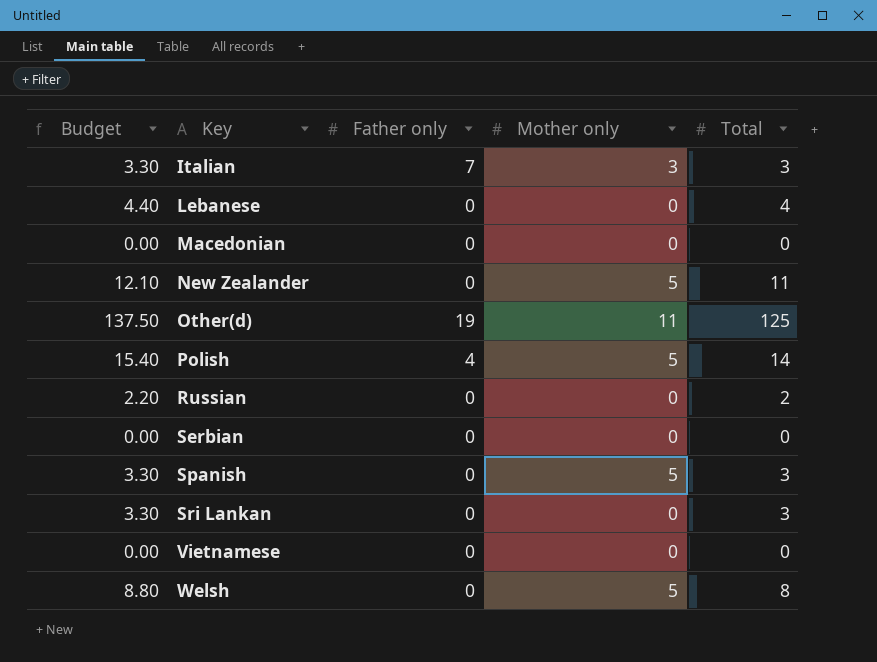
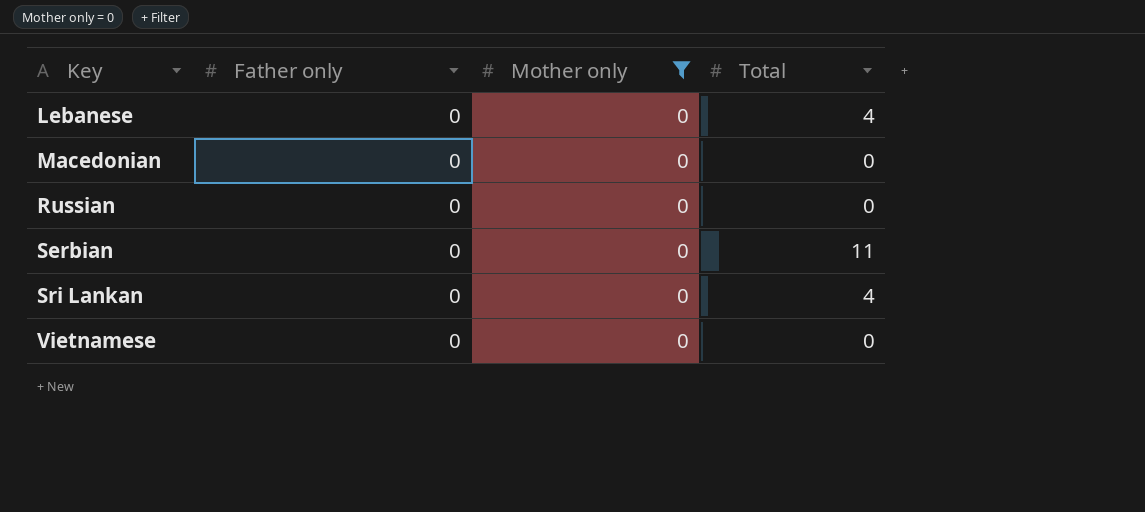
filter: none -> Mother only = 0
column Budget | formula: [Total] * 1.1 -> none
Russian | Total: 2 -> 0
Serbian | Total: 0 -> 11
Sri Lankan | Total: 3 -> 4

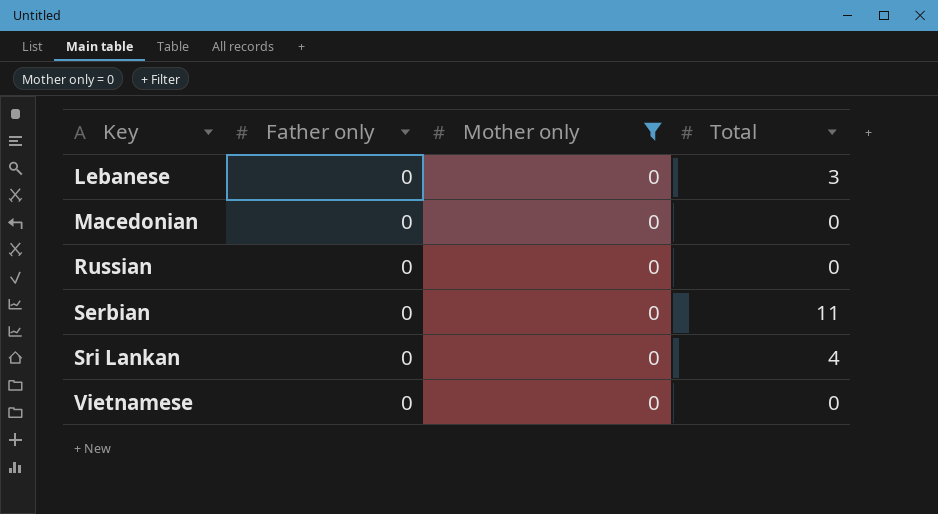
Lebanese | Total: 4 -> 3

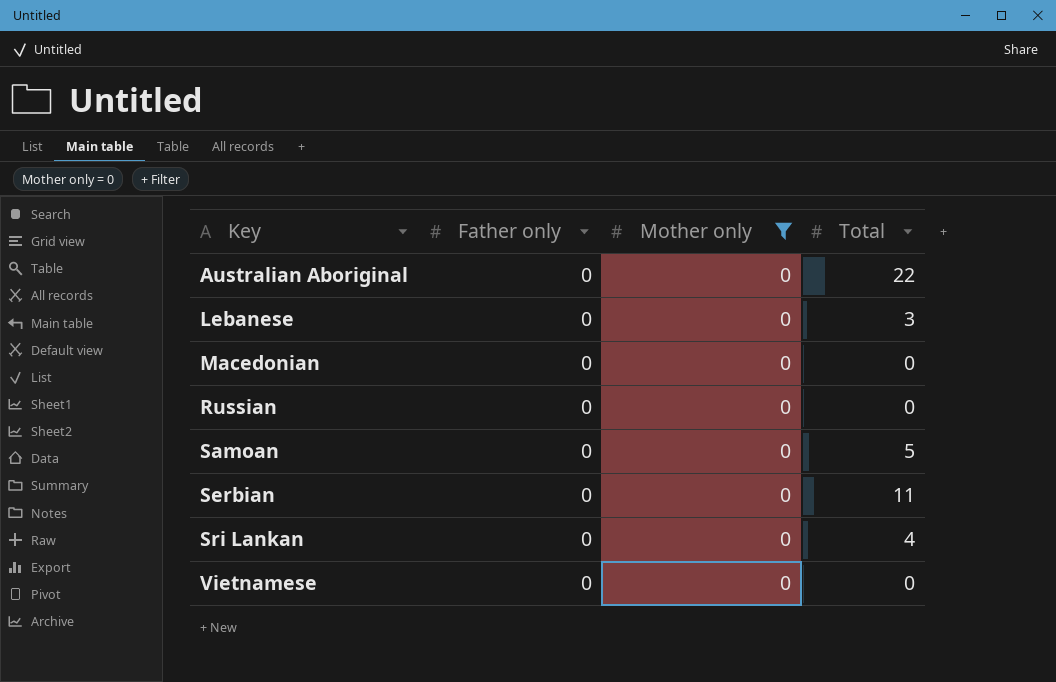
row Australian Aboriginal: none -> 0 | 0 | 22
row Samoan: none -> 0 | 0 | 5

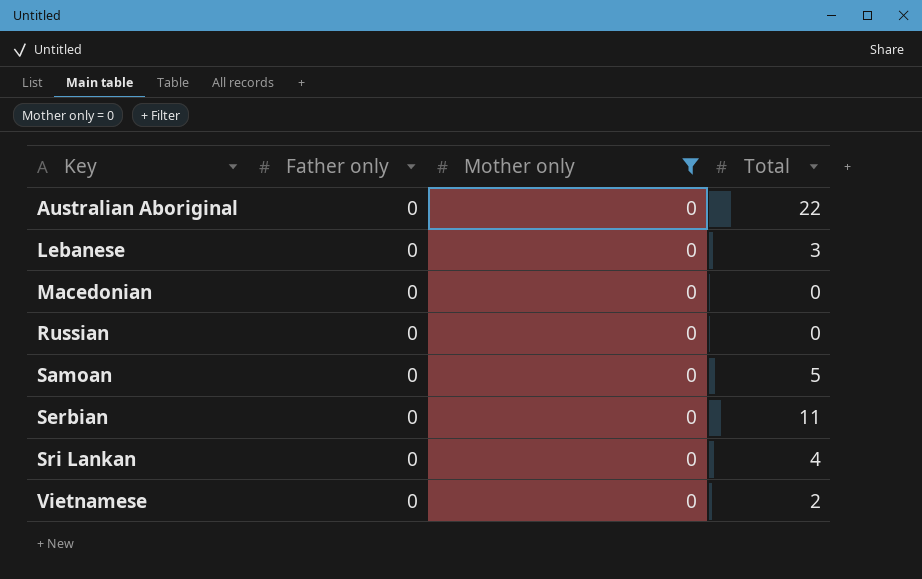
Vietnamese | Total: 0 -> 2

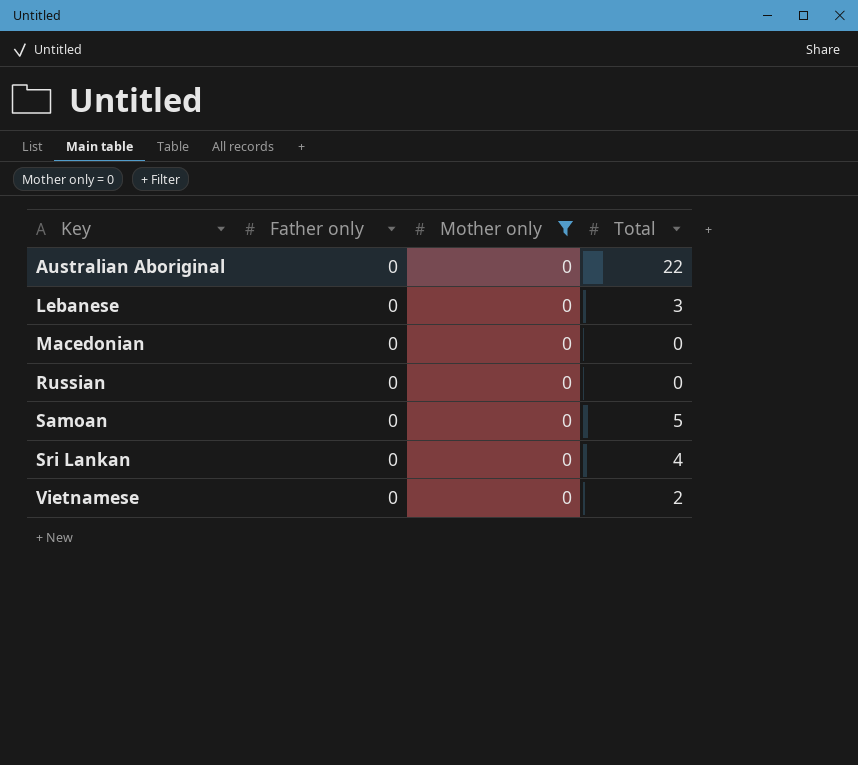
row Serbian: 0 | 0 | 11 -> none

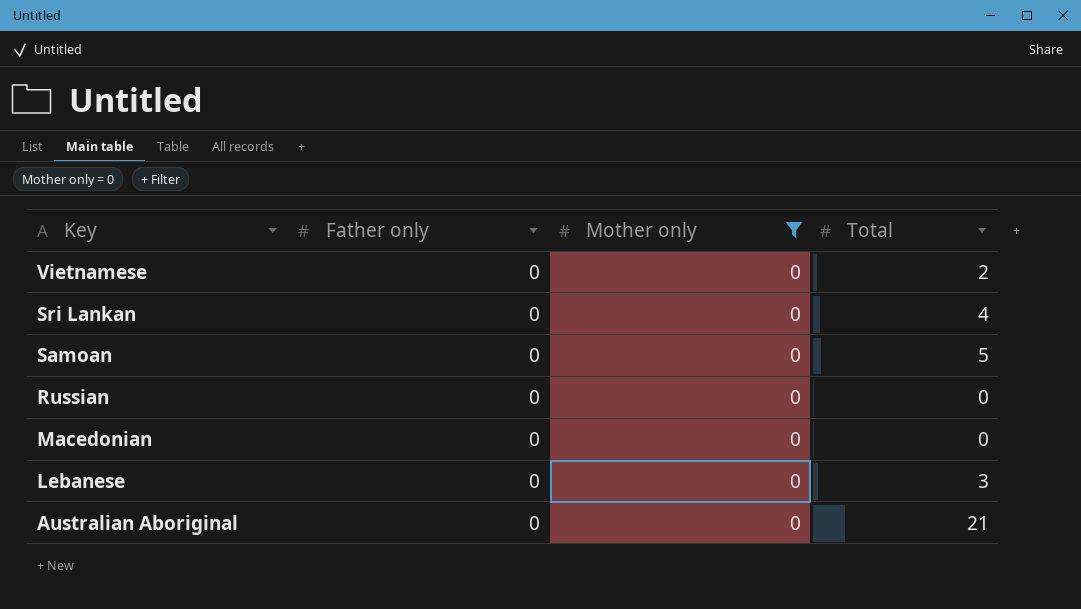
row order: Key ascending -> Key descending
Australian Aboriginal | Total: 22 -> 21

